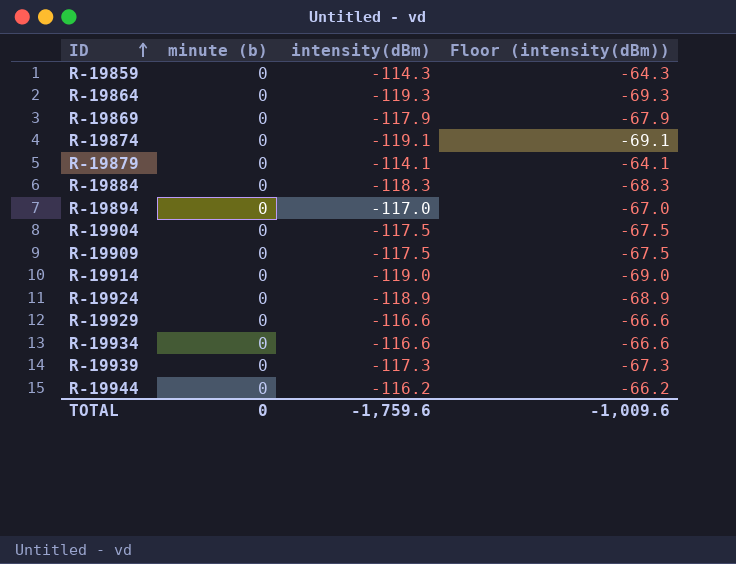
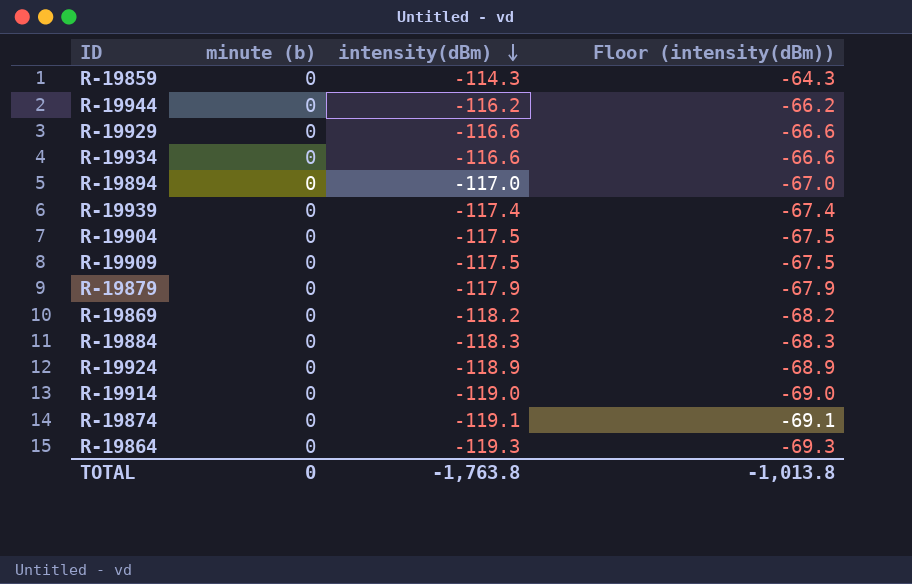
row order: ID ascending -> intensity(dBm) descending
R-19939 | intensity(dBm): -117.3 -> -117.4
R-19939 | Floor (intensity(dBm)): -67.3 -> -67.4
R-19879 | intensity(dBm): -114.1 -> -117.9
R-19879 | Floor (intensity(dBm)): -64.1 -> -67.9
R-19869 | intensity(dBm): -117.9 -> -118.2
R-19869 | Floor (intensity(dBm)): -67.9 -> -68.2
TOTAL | intensity(dBm): -1,759.6 -> -1,763.8
TOTAL | Floor (intensity(dBm)): -1,009.6 -> -1,013.8

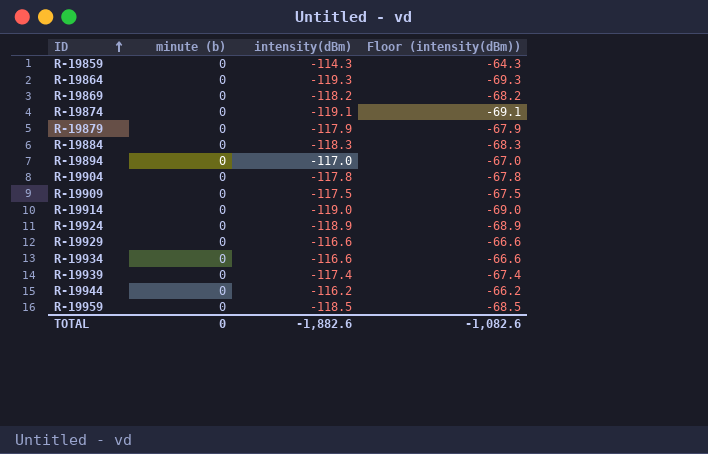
row order: intensity(dBm) descending -> ID ascending
R-19904 | intensity(dBm): -117.5 -> -117.8
R-19904 | Floor (intensity(dBm)): -67.5 -> -67.8
row R-19959: none -> 0 | -118.5 | -68.5
TOTAL | intensity(dBm): -1,763.8 -> -1,882.6
TOTAL | Floor (intensity(dBm)): -1,013.8 -> -1,082.6

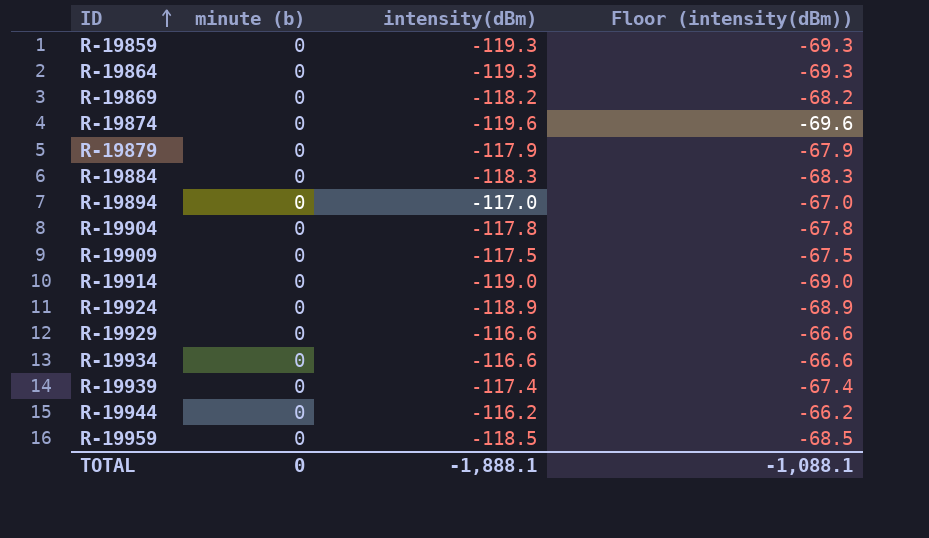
R-19859 | intensity(dBm): -114.3 -> -119.3
R-19859 | Floor (intensity(dBm)): -64.3 -> -69.3
R-19874 | intensity(dBm): -119.1 -> -119.6
R-19874 | Floor (intensity(dBm)): -69.1 -> -69.6
TOTAL | intensity(dBm): -1,882.6 -> -1,888.1
TOTAL | Floor (intensity(dBm)): -1,082.6 -> -1,088.1

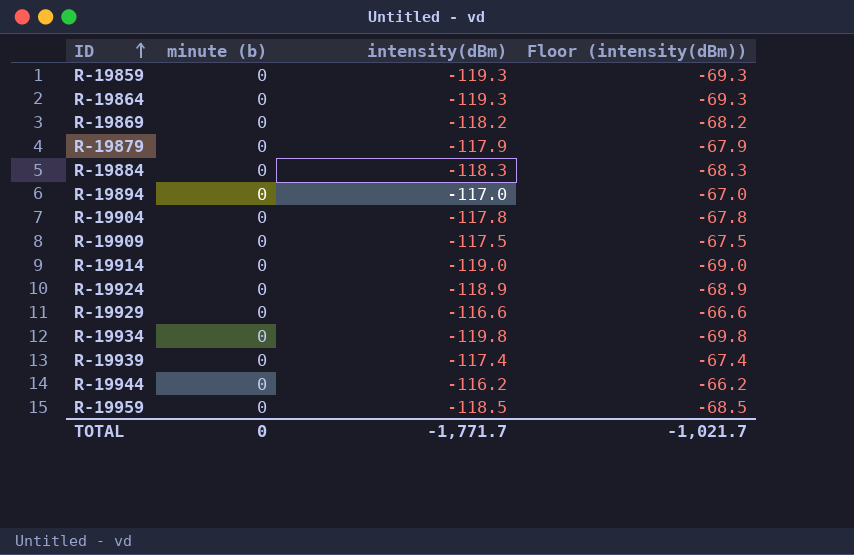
row R-19874: 0 | -119.6 | -69.6 -> none
R-19934 | intensity(dBm): -116.6 -> -119.8
R-19934 | Floor (intensity(dBm)): -66.6 -> -69.8
TOTAL | intensity(dBm): -1,888.1 -> -1,771.7
TOTAL | Floor (intensity(dBm)): -1,088.1 -> -1,021.7

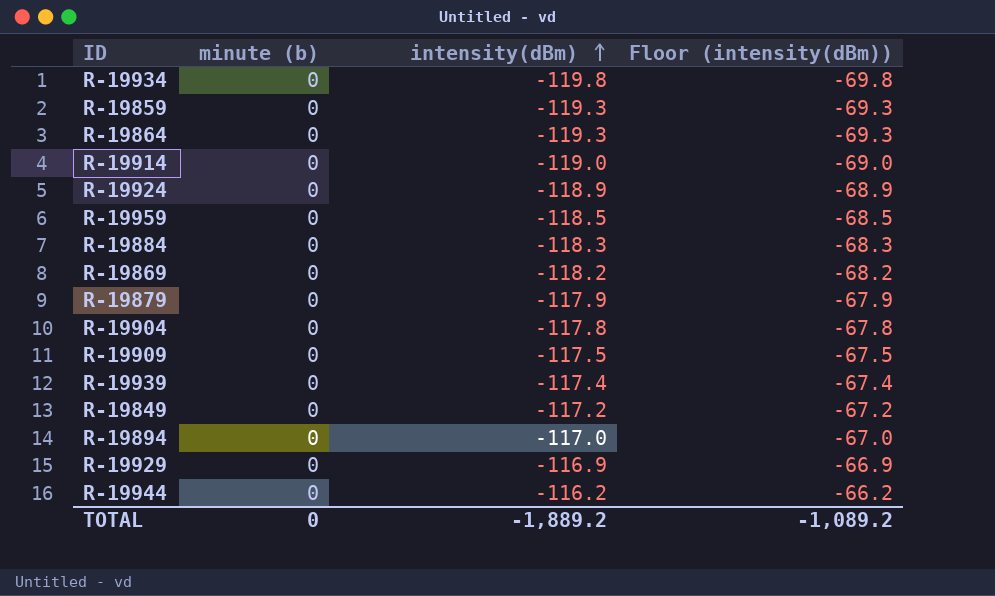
row order: ID ascending -> intensity(dBm) ascending
row R-19849: none -> 0 | -117.2 | -67.2
R-19929 | intensity(dBm): -116.6 -> -116.9
R-19929 | Floor (intensity(dBm)): -66.6 -> -66.9
TOTAL | intensity(dBm): -1,771.7 -> -1,889.2
TOTAL | Floor (intensity(dBm)): -1,021.7 -> -1,089.2

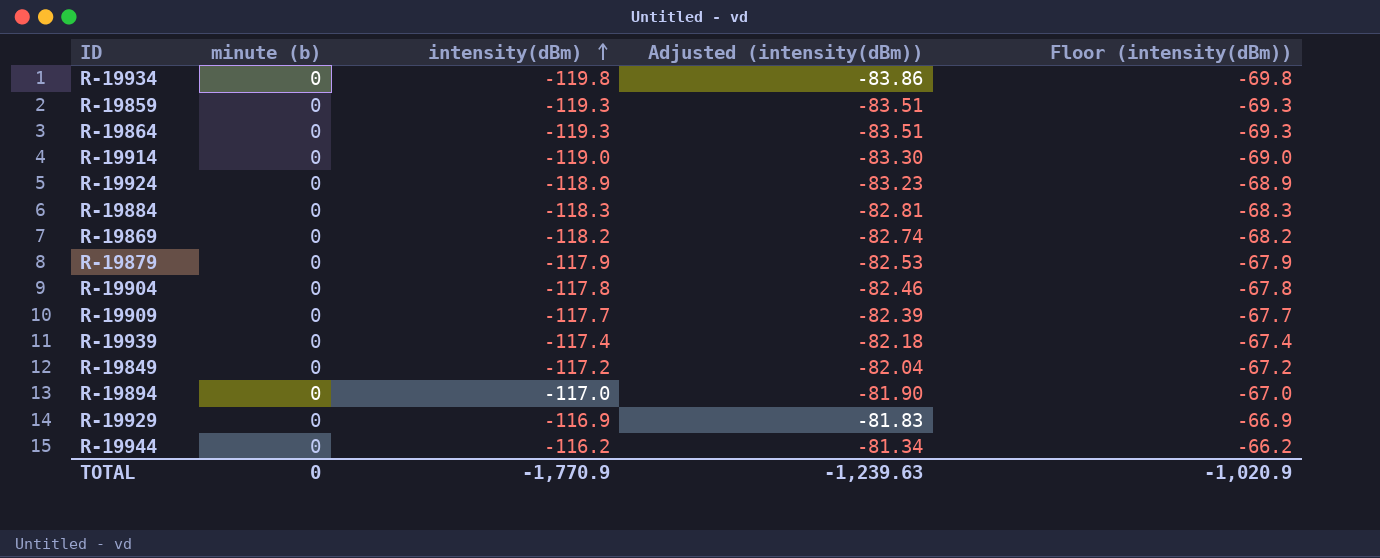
column Adjusted (intensity(dBm)) | formula: none -> [intensity(dBm)] * 0.7
row R-19959: 0 | -118.5 | -68.5 -> none
R-19909 | intensity(dBm): -117.5 -> -117.7
R-19909 | Floor (intensity(dBm)): -67.5 -> -67.7
TOTAL | intensity(dBm): -1,889.2 -> -1,770.9
TOTAL | Floor (intensity(dBm)): -1,089.2 -> -1,020.9

